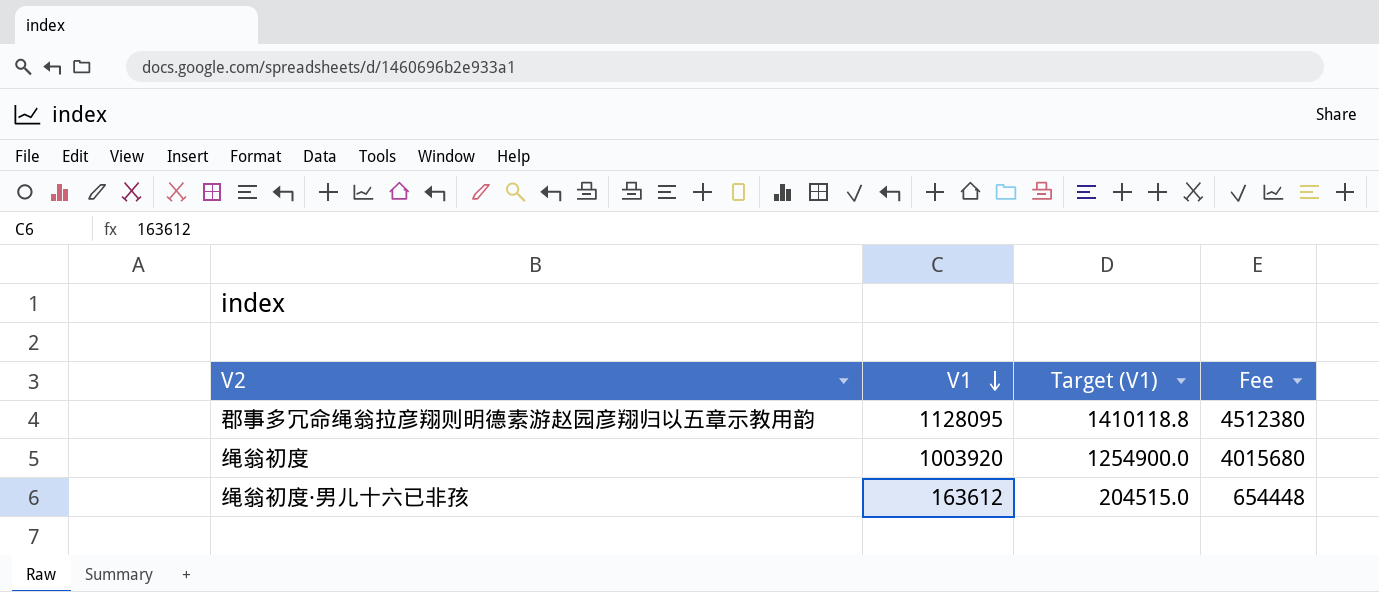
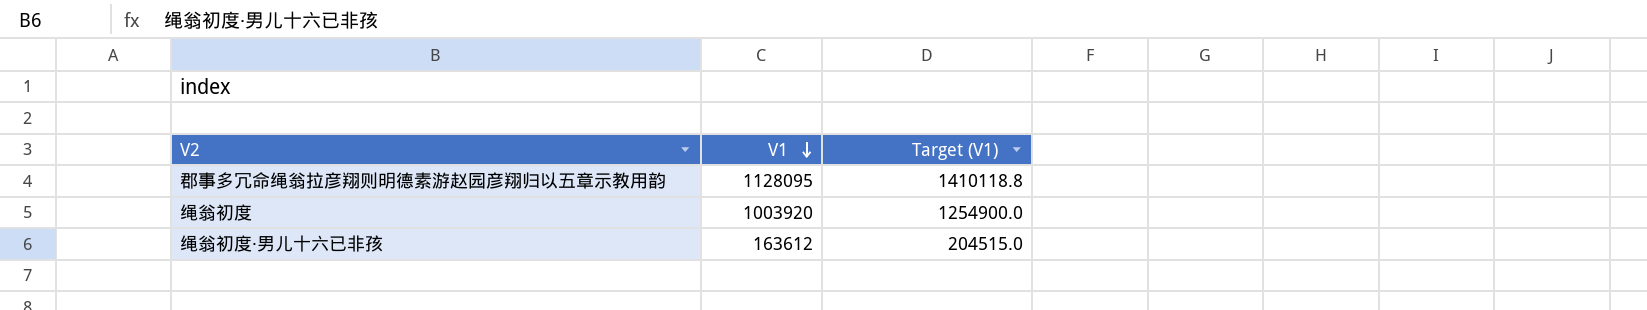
column Fee | formula: [V1] * 4 -> none

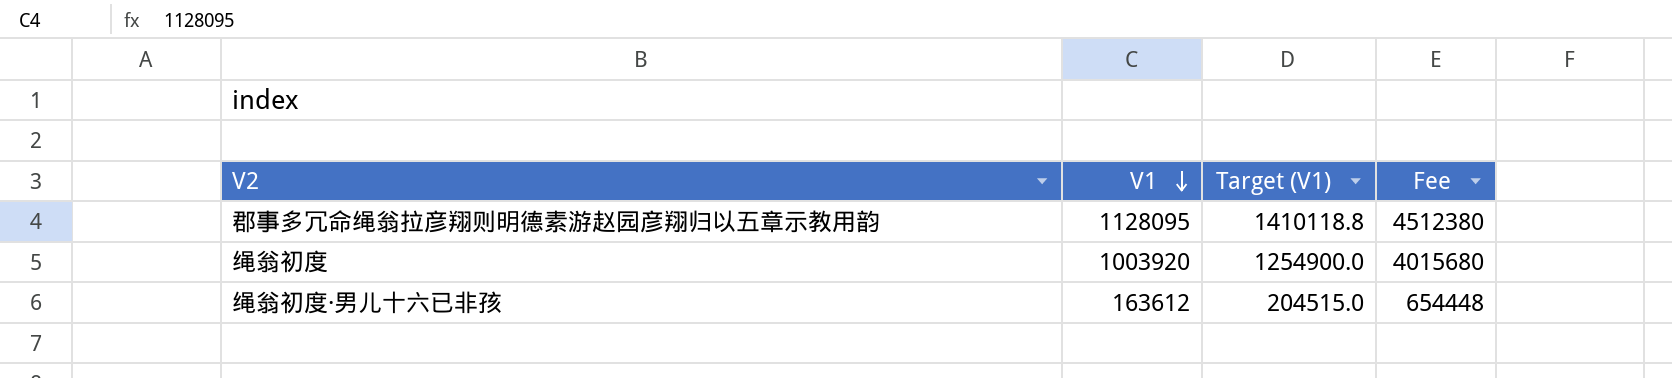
column Fee | formula: none -> [V1] * 4

